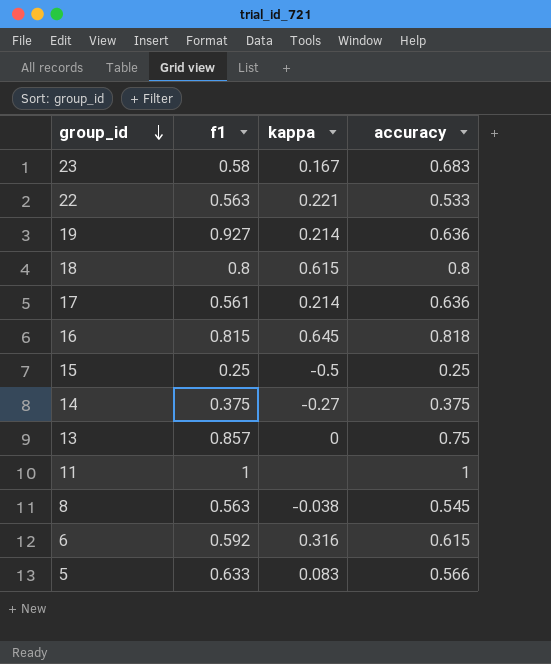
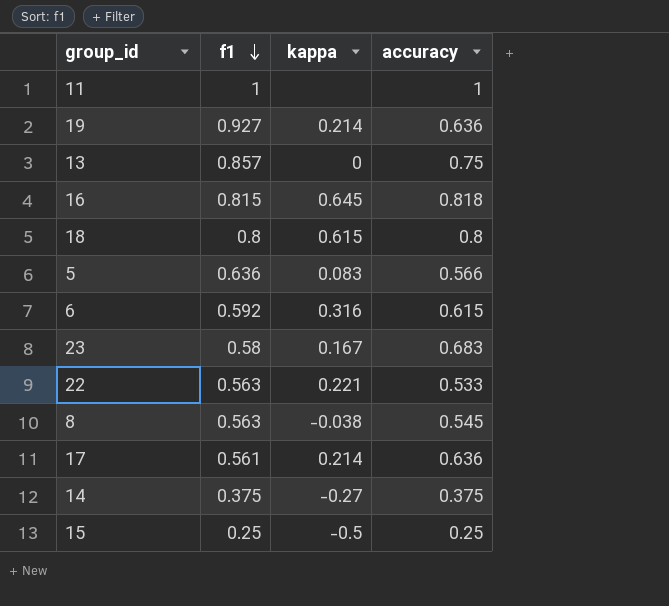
row order: group_id descending -> f1 descending
5 | f1: 0.633 -> 0.636

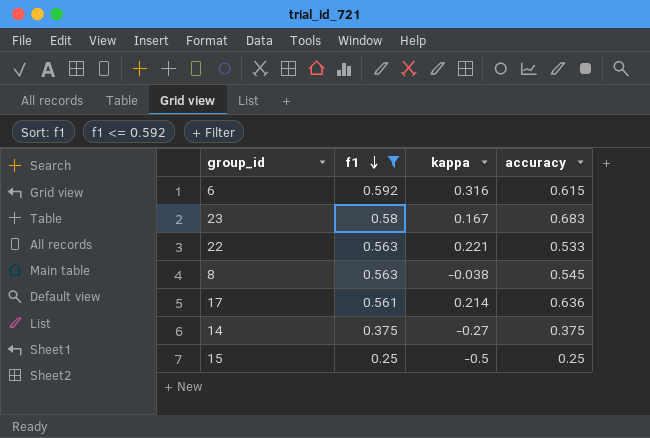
filter: none -> f1 <= 0.592

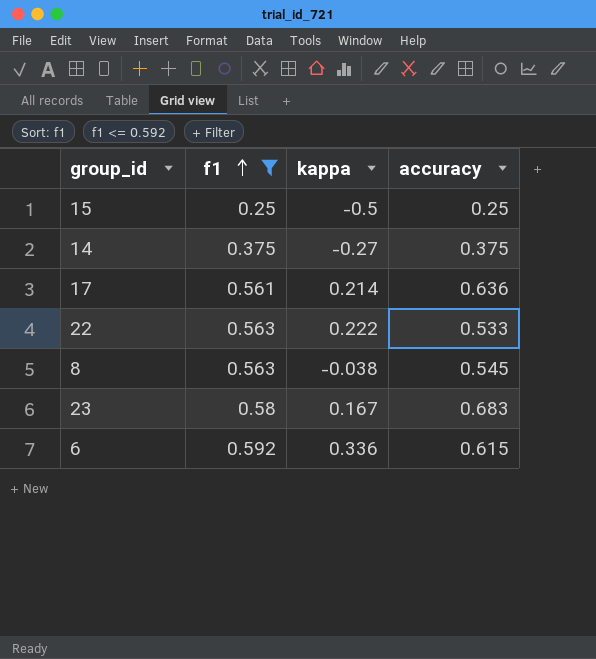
row order: f1 descending -> f1 ascending
22 | kappa: 0.221 -> 0.222
6 | kappa: 0.316 -> 0.336

